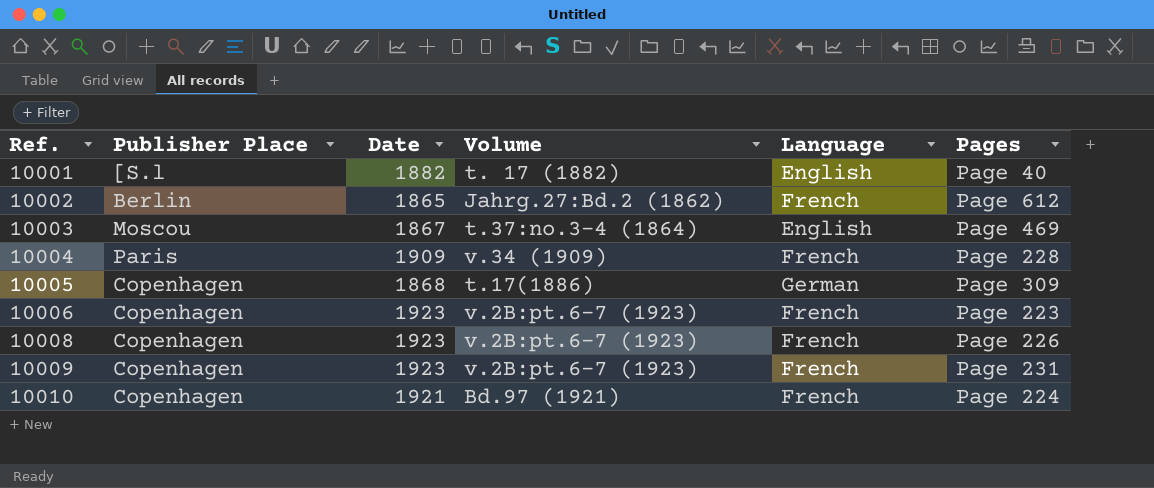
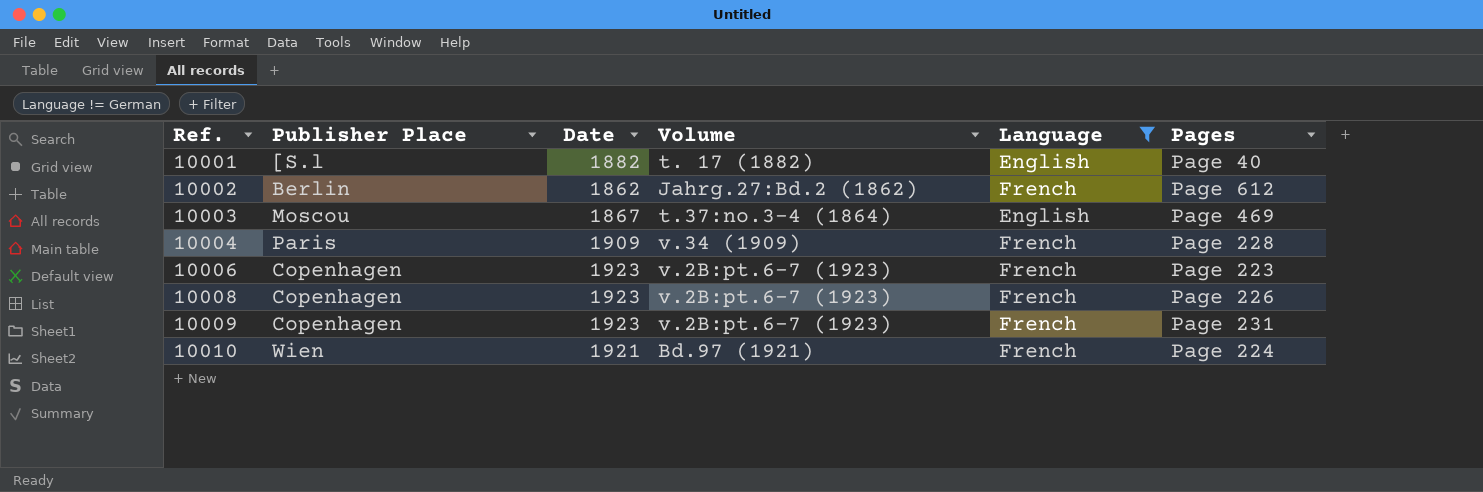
filter: none -> Language != German
10002 | Date: 1865 -> 1862
10010 | Publisher Place: Copenhagen -> Wien

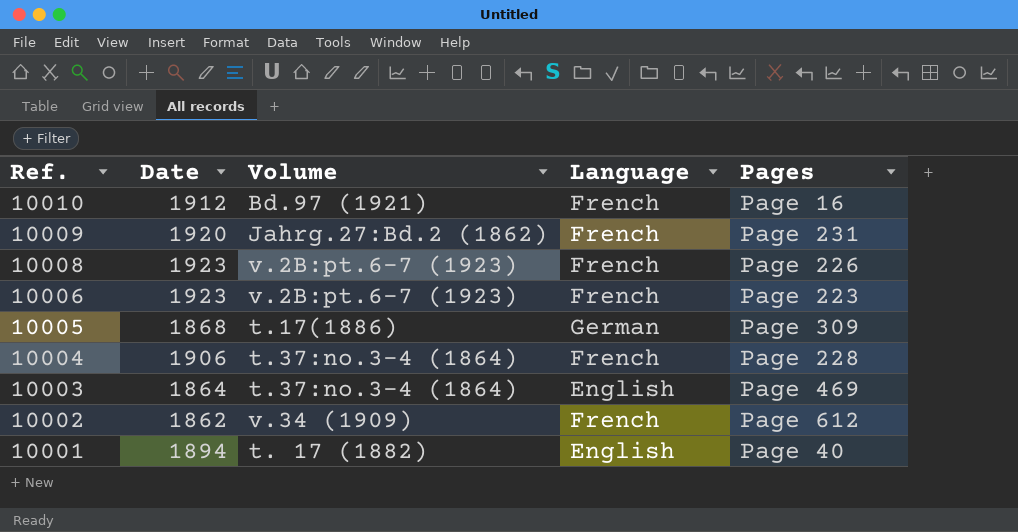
filter: Language != German -> none
row order: Ref. ascending -> Ref. descending
column Publisher Place | position: 2 -> none
10010 | Date: 1921 -> 1912
10010 | Pages: Page 224 -> Page 16
10009 | Date: 1923 -> 1920
10009 | Volume: v.2B:pt.6-7 (1923) -> Jahrg.27:Bd.2 (1862)
10004 | Date: 1909 -> 1906
10004 | Volume: v.34 (1909) -> t.37:no.3-4 (1864)
10003 | Date: 1867 -> 1864
10002 | Volume: Jahrg.27:Bd.2 (1862) -> v.34 (1909)
10001 | Date: 1882 -> 1894

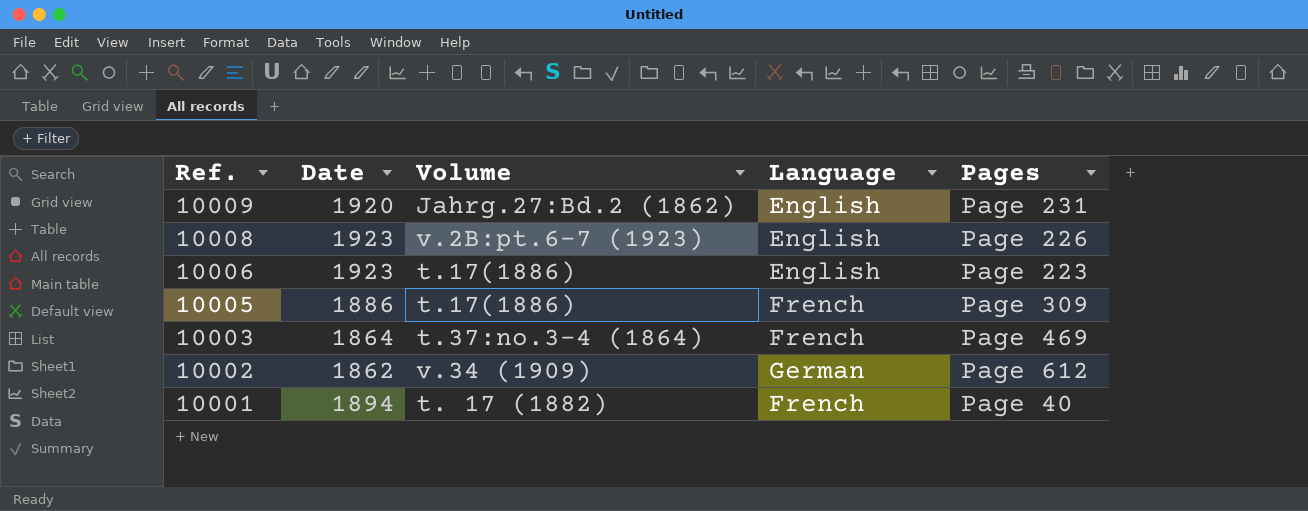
row 10010: 1912 | Bd.97 (1921) | French | Page 16 -> none
row 10004: 1906 | t.37:no.3-4 (1864) | French | Page 228 -> none
10009 | Language: French -> English
10008 | Language: French -> English
10006 | Volume: v.2B:pt.6-7 (1923) -> t.17(1886)
10006 | Language: French -> English
10005 | Date: 1868 -> 1886
10005 | Language: German -> French
10003 | Language: English -> French
10002 | Language: French -> German
10001 | Language: English -> French

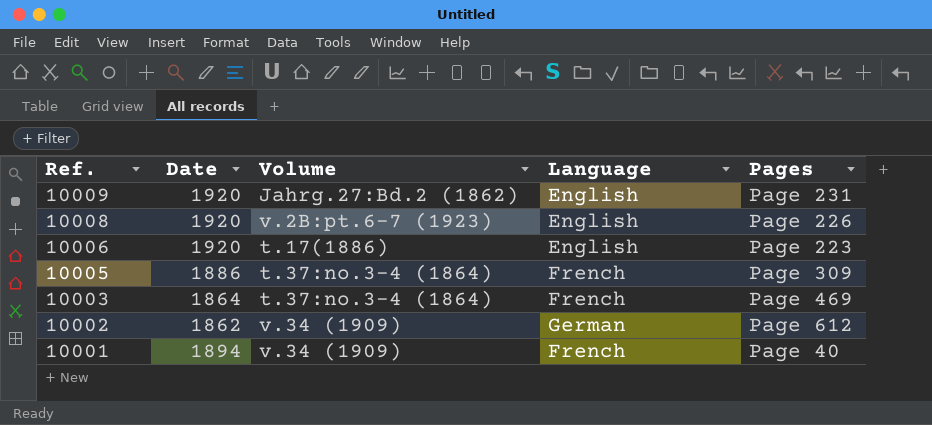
10008 | Date: 1923 -> 1920
10006 | Date: 1923 -> 1920
10005 | Volume: t.17(1886) -> t.37:no.3-4 (1864)
10001 | Volume: t. 17 (1882) -> v.34 (1909)

